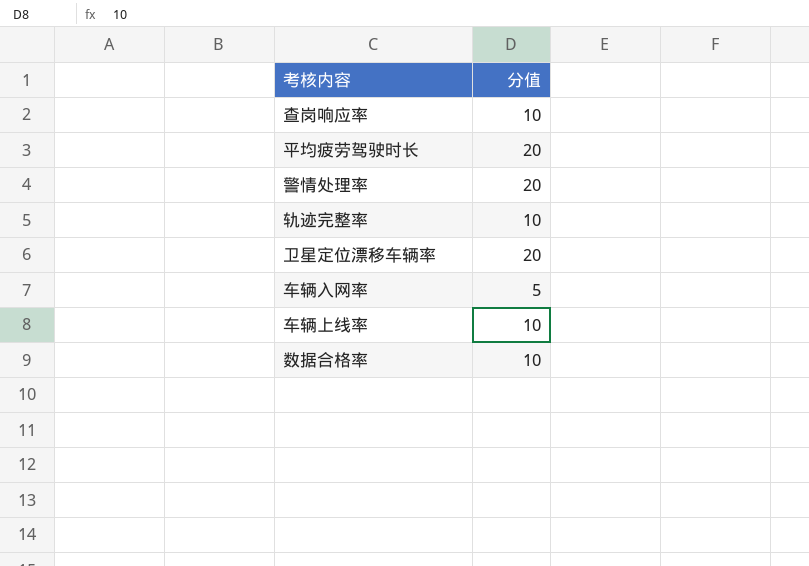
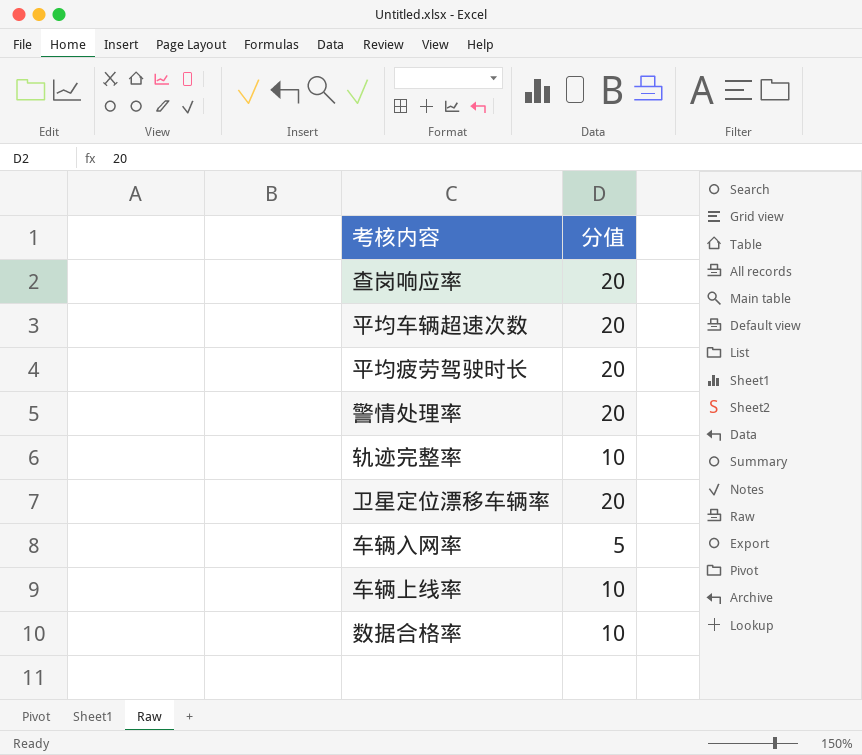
查岗响应率 | 分值: 10 -> 20
row 平均车辆超速次数: none -> 20

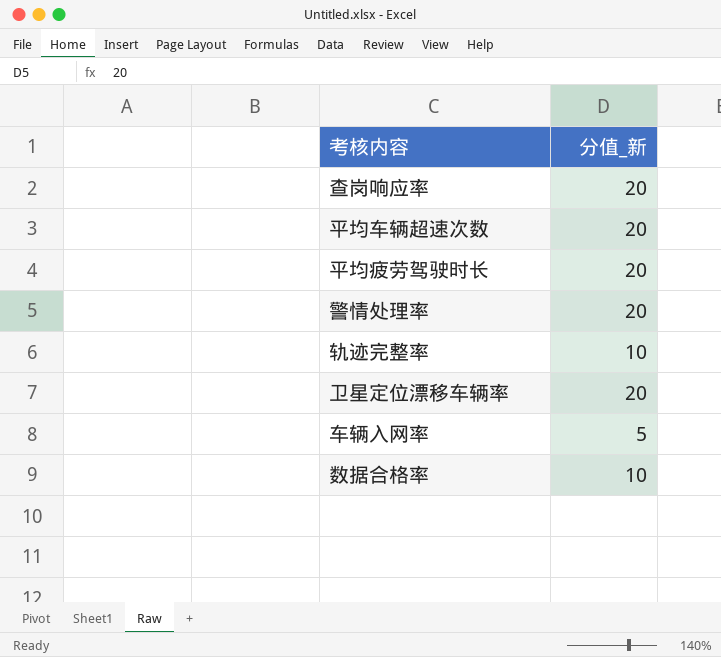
column name: 分值 -> 分值_新
row 车辆上线率: 10 -> none

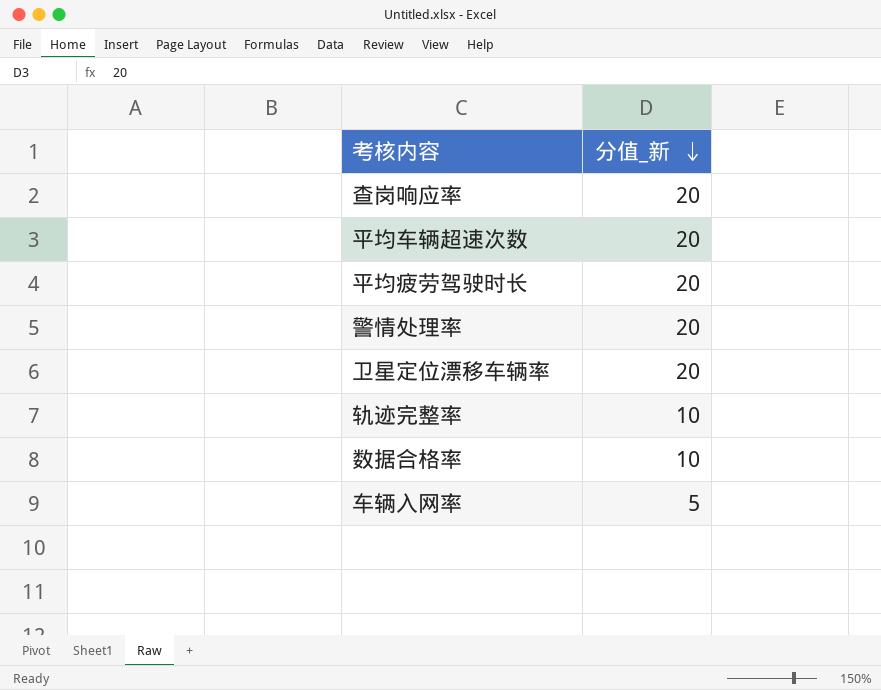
row order: none -> 分值_新 descending

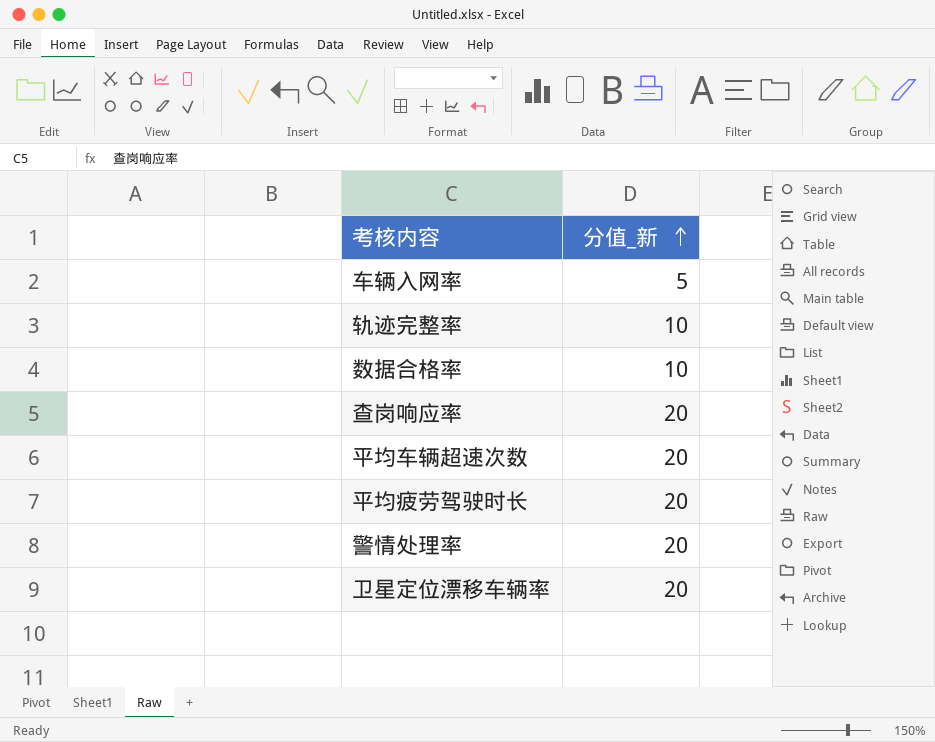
row order: 分值_新 descending -> 分值_新 ascending

